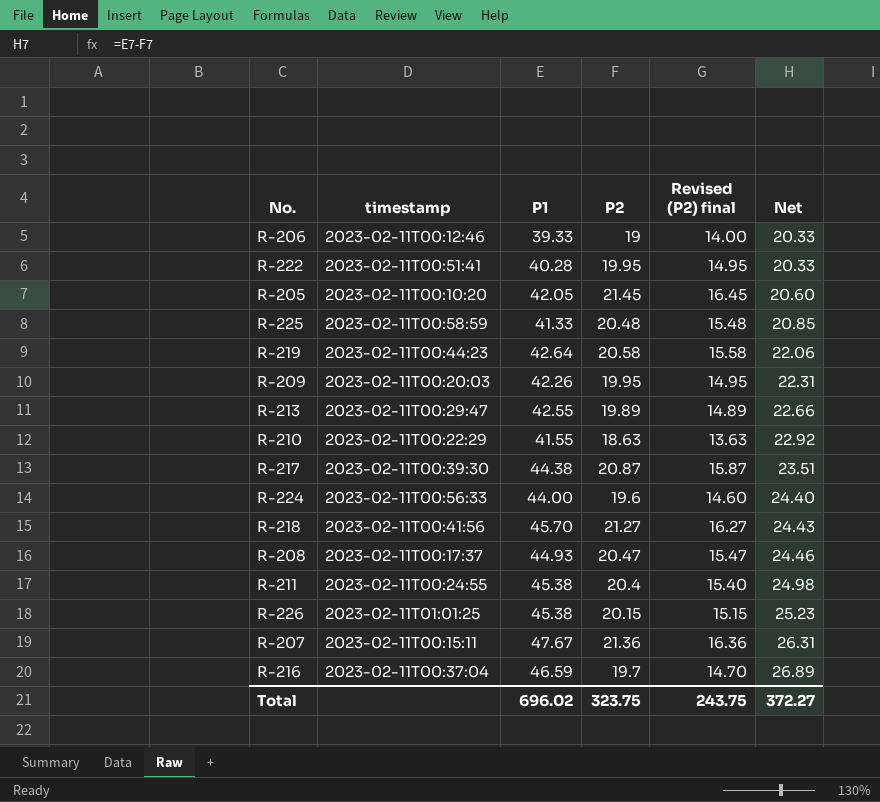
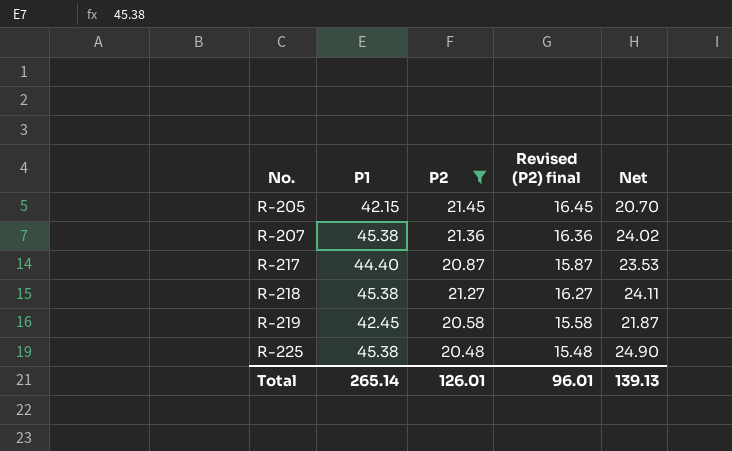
filter: none -> P2 >= 20.48
row order: Net ascending -> No. ascending
column timestamp | position: 2 -> none
R-205 | P1: 42.05 -> 42.15
R-205 | Net: 20.60 -> 20.70
R-207 | P1: 47.67 -> 45.38
R-207 | Net: 26.31 -> 24.02
R-217 | P1: 44.38 -> 44.40
R-217 | Net: 23.51 -> 23.53
R-218 | P1: 45.70 -> 45.38
R-218 | Net: 24.43 -> 24.11
R-219 | P1: 42.64 -> 42.45
R-219 | Net: 22.06 -> 21.87
R-225 | P1: 41.33 -> 45.38
R-225 | Net: 20.85 -> 24.90
Total | P1: 696.02 -> 265.14
Total | P2: 323.75 -> 126.01
Total | Revised (P2) final: 243.75 -> 96.01
Total | Net: 372.27 -> 139.13

